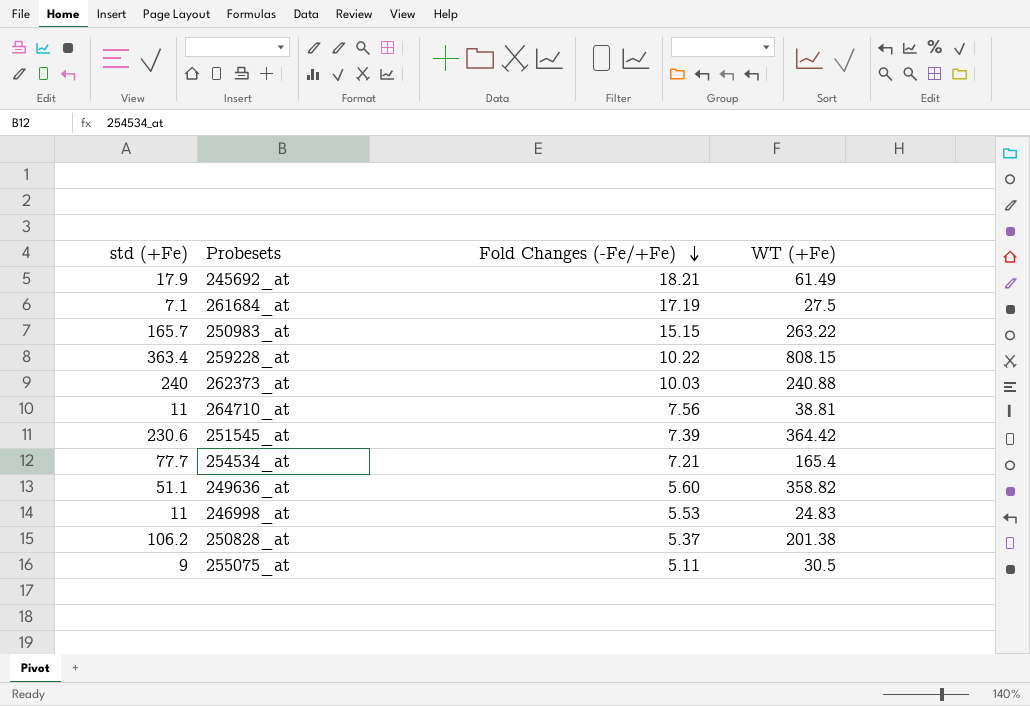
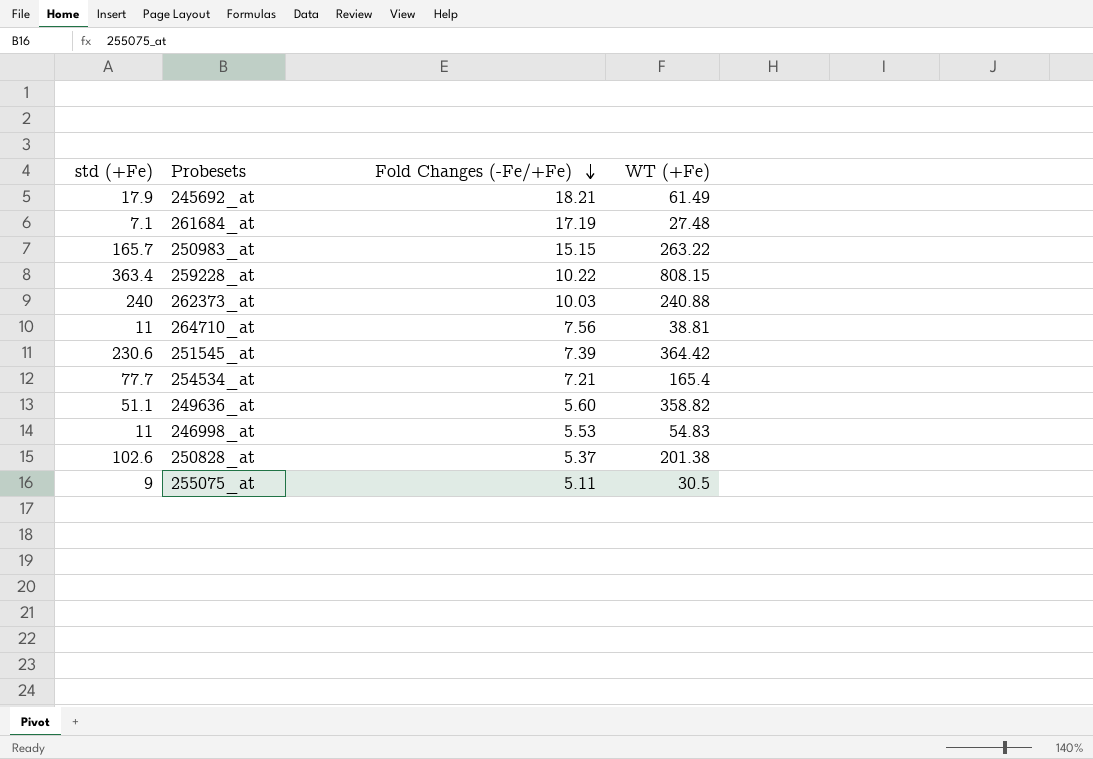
261684_at | WT (+Fe): 27.5 -> 27.48
246998_at | WT (+Fe): 24.83 -> 54.83
250828_at | std (+Fe): 106.2 -> 102.6

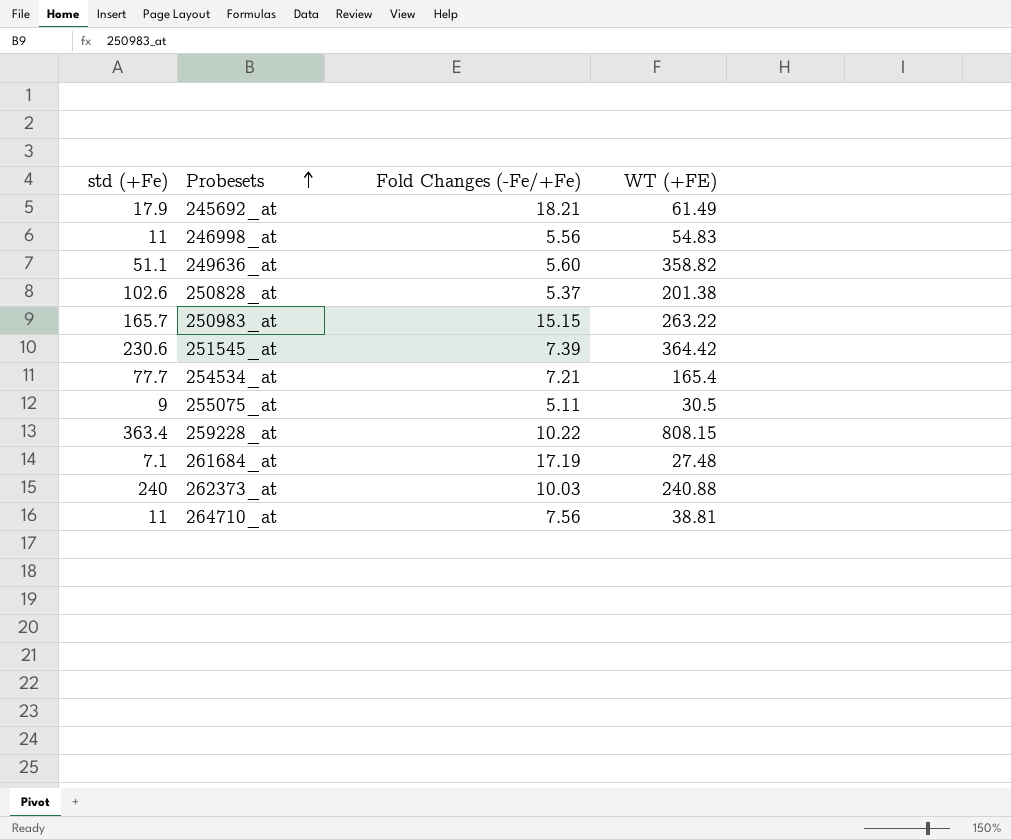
row order: Fold Changes (-Fe/+Fe) descending -> Probesets ascending
column name: WT (+Fe) -> WT (+FE)
246998_at | Fold Changes (-Fe/+Fe): 5.53 -> 5.56

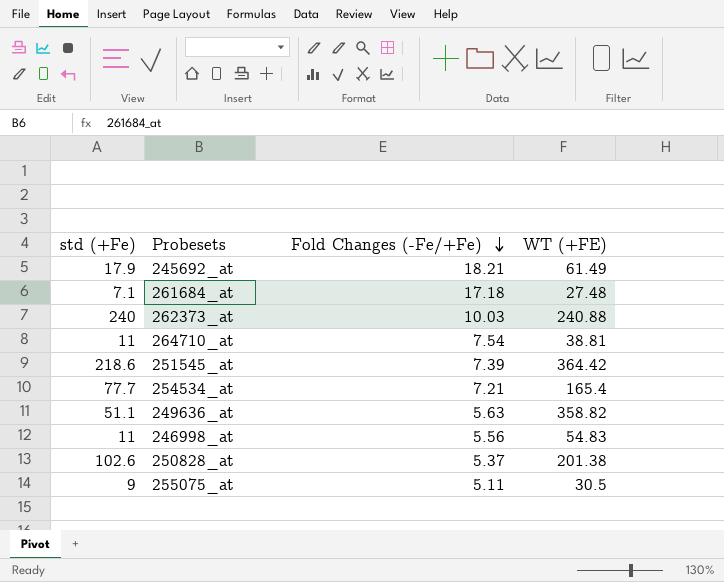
row order: Probesets ascending -> Fold Changes (-Fe/+Fe) descending
row 250983_at: 165.7 | 15.15 | 263.22 -> none
row 259228_at: 363.4 | 10.22 | 808.15 -> none
261684_at | Fold Changes (-Fe/+Fe): 17.19 -> 17.18
264710_at | Fold Changes (-Fe/+Fe): 7.56 -> 7.54
251545_at | std (+Fe): 230.6 -> 218.6
249636_at | Fold Changes (-Fe/+Fe): 5.60 -> 5.63

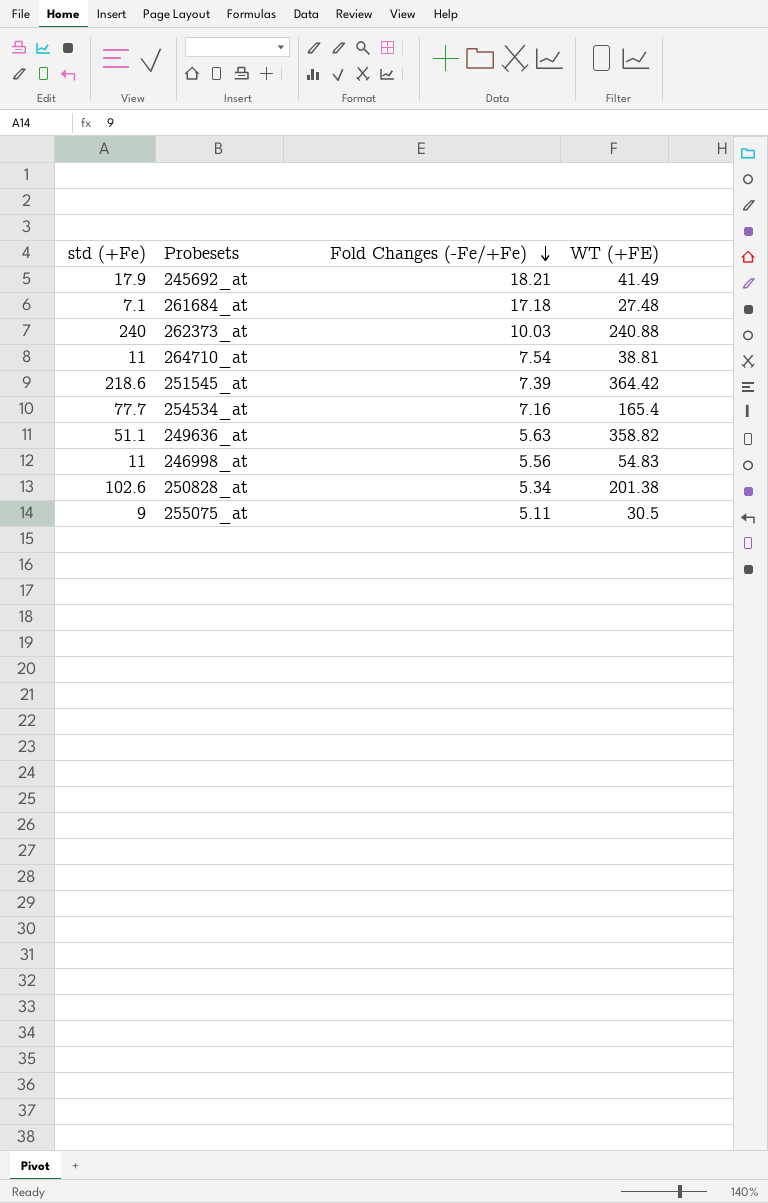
245692_at | WT (+FE): 61.49 -> 41.49
254534_at | Fold Changes (-Fe/+Fe): 7.21 -> 7.16
250828_at | Fold Changes (-Fe/+Fe): 5.37 -> 5.34

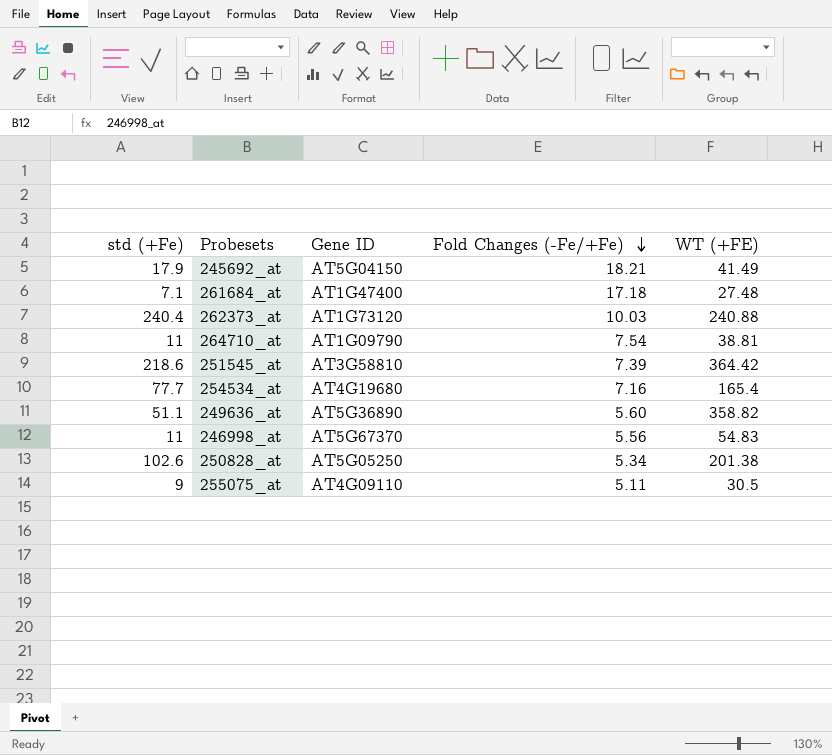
column Gene ID | position: none -> 3
262373_at | std (+Fe): 240 -> 240.4
249636_at | Fold Changes (-Fe/+Fe): 5.63 -> 5.60

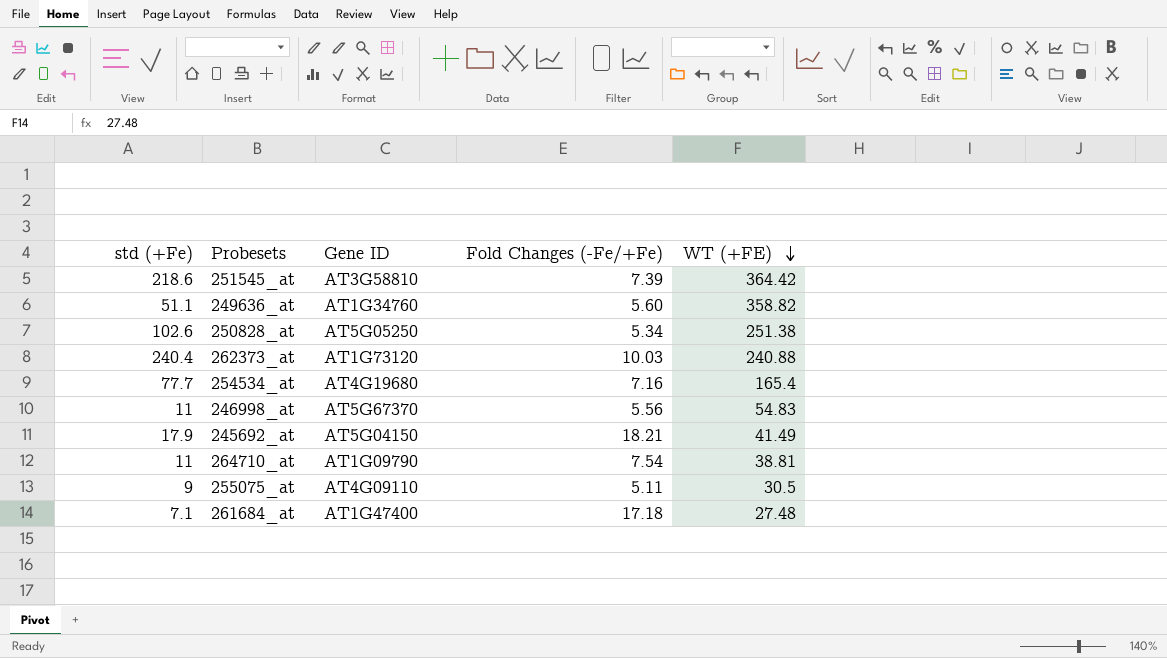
row order: Fold Changes (-Fe/+Fe) descending -> WT (+FE) descending
249636_at | Gene ID: AT5G36890 -> AT1G34760
250828_at | WT (+FE): 201.38 -> 251.38

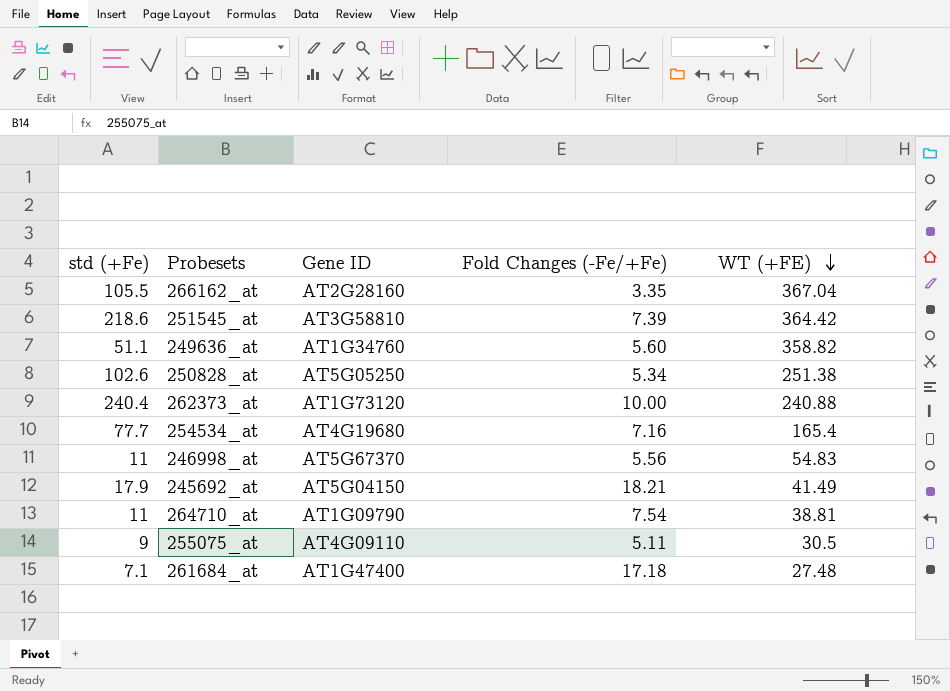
row 266162_at: none -> 105.5 | AT2G28160 | 3.35 | 367.04
262373_at | Fold Changes (-Fe/+Fe): 10.03 -> 10.00

